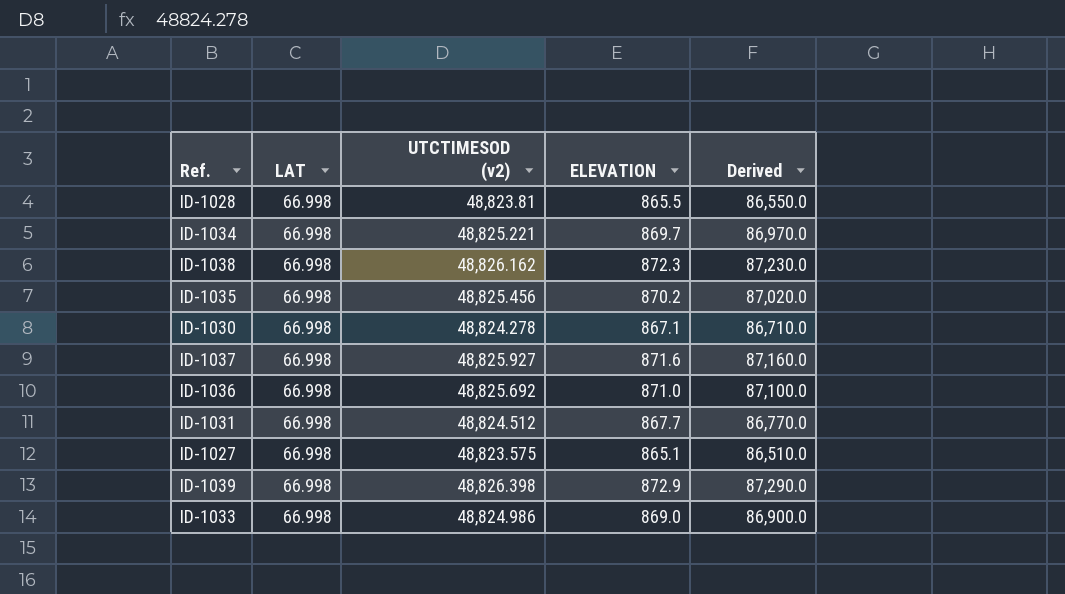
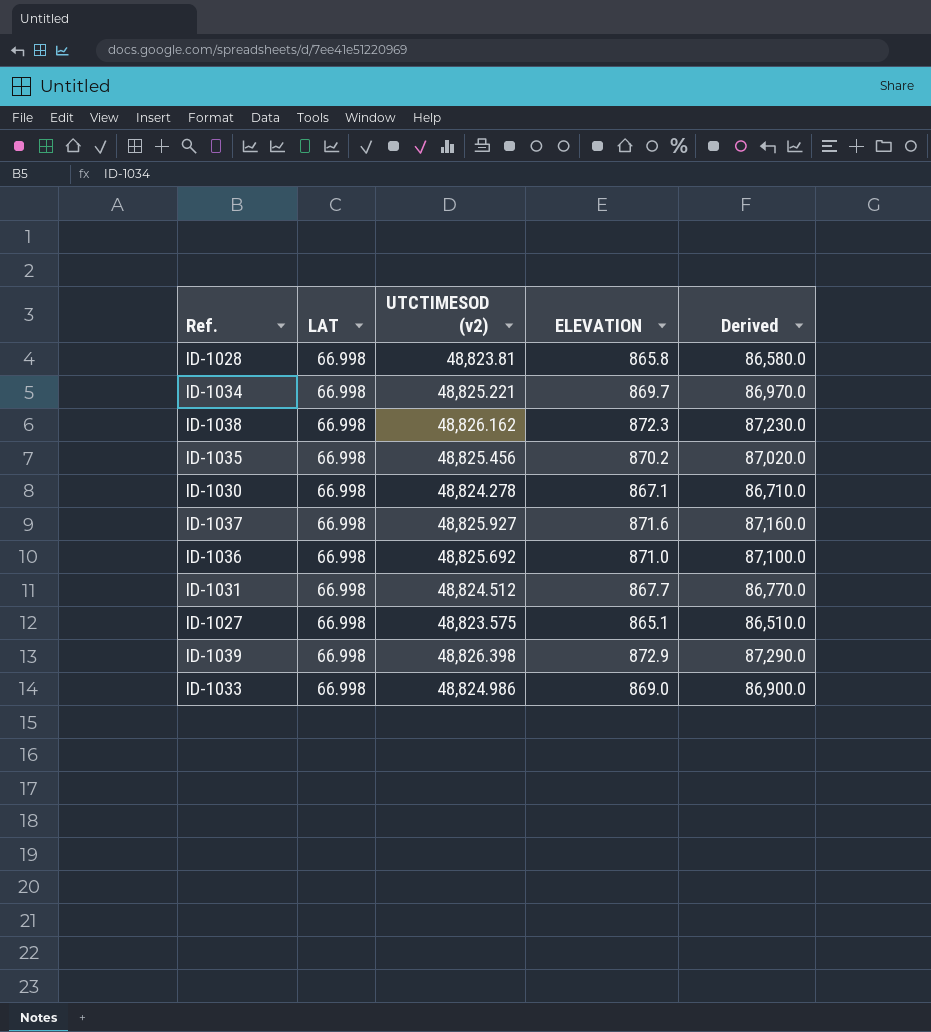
ID-1028 | ELEVATION: 865.5 -> 865.8
ID-1028 | Derived: 86,550.0 -> 86,580.0

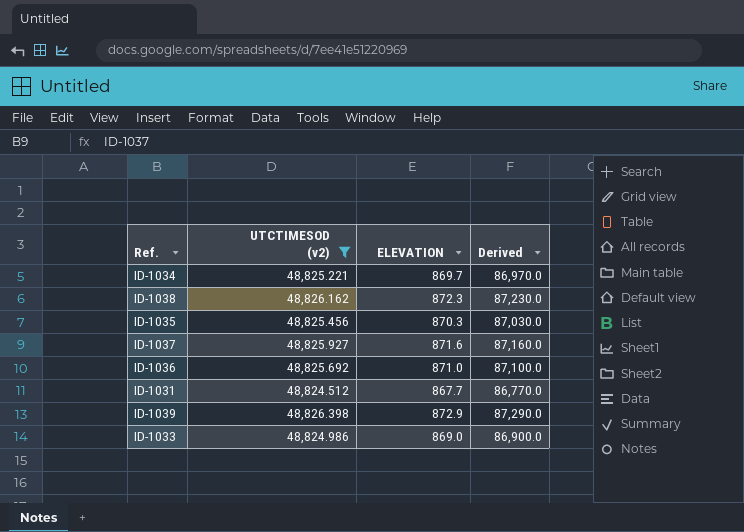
filter: none -> UTCTIMESOD (v2) >= 48,824.512
column LAT | position: 2 -> none
ID-1035 | ELEVATION: 870.2 -> 870.3
ID-1035 | Derived: 87,020.0 -> 87,030.0

